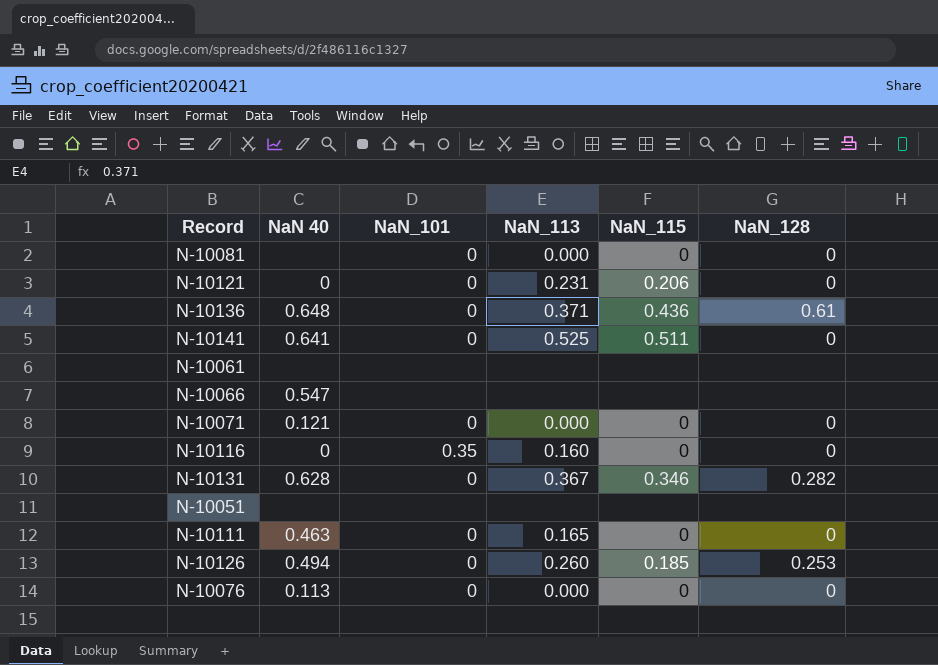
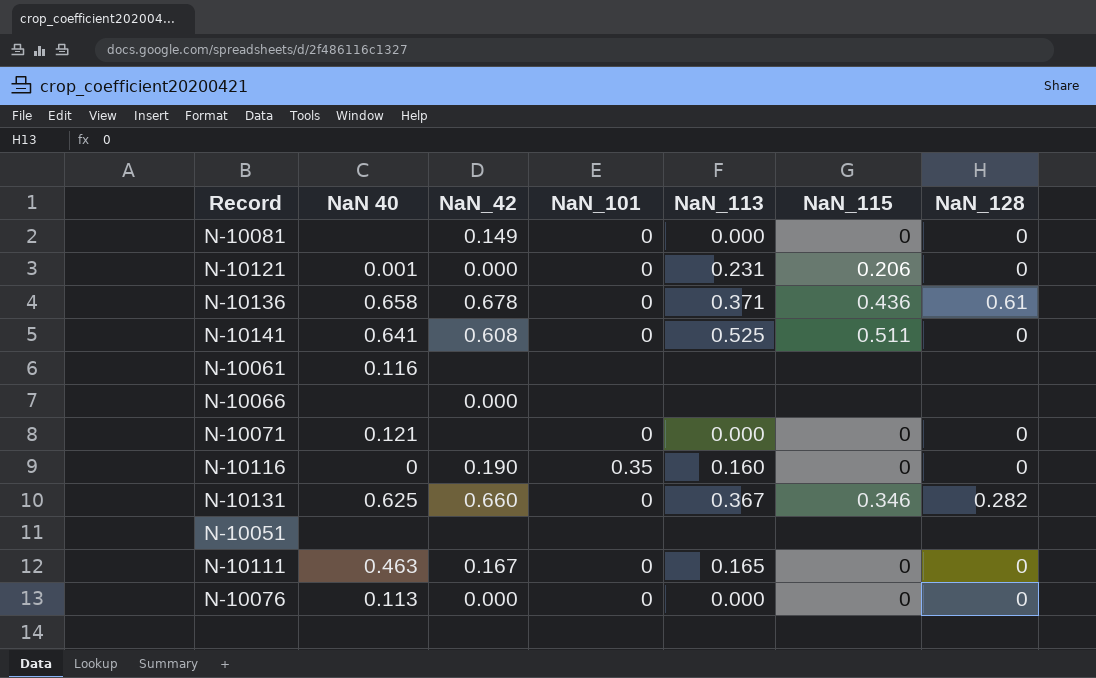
column NaN_42 | position: none -> 3
row N-10126: 0.494 | 0 | 0.260 | 0.185 | 0.253 -> none
N-10121 | NaN 40: 0 -> 0.001
N-10136 | NaN 40: 0.648 -> 0.658
N-10061 | NaN 40: none -> 0.116
N-10066 | NaN 40: 0.547 -> none
N-10131 | NaN 40: 0.628 -> 0.625

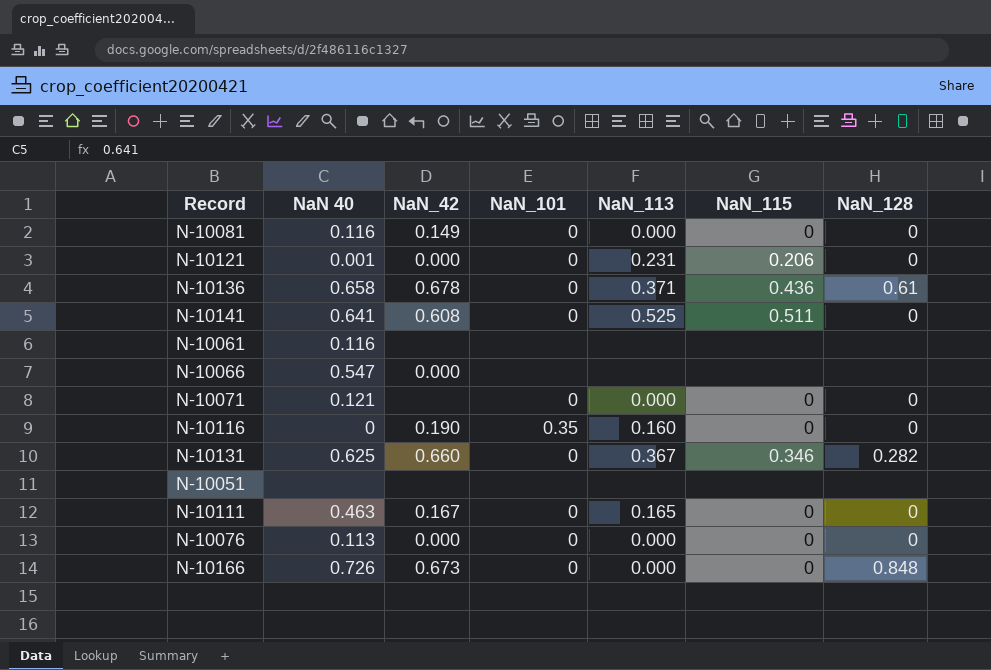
N-10081 | NaN 40: none -> 0.116
N-10066 | NaN 40: none -> 0.547
row N-10166: none -> 0.726 | 0.673 | 0 | 0.000 | 0 | 0.848

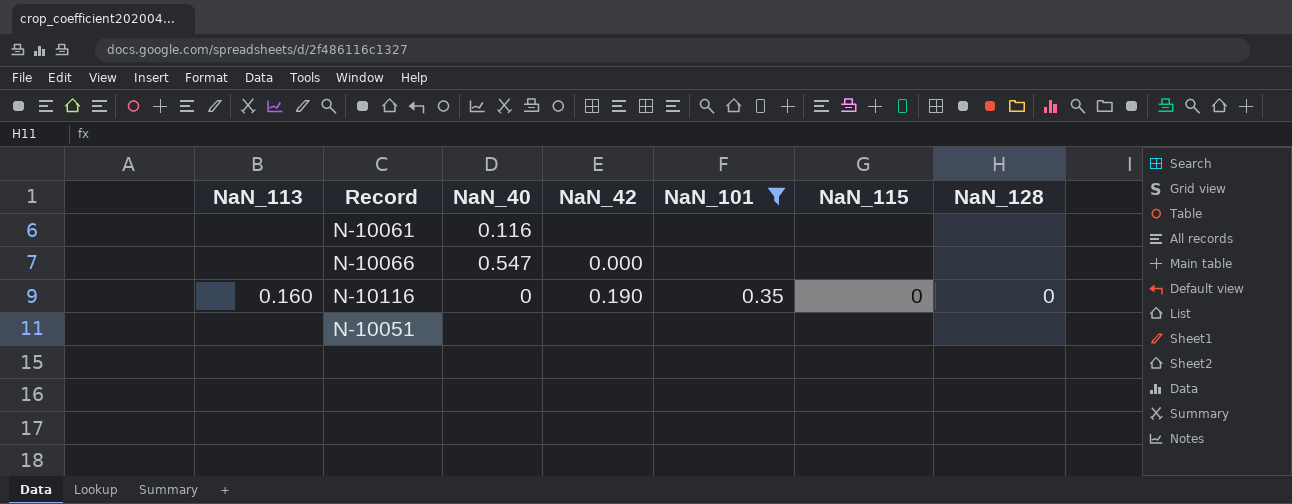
filter: none -> NaN_101 != 0
column NaN_113 | position: 5 -> 1
column name: NaN 40 -> NaN_40

